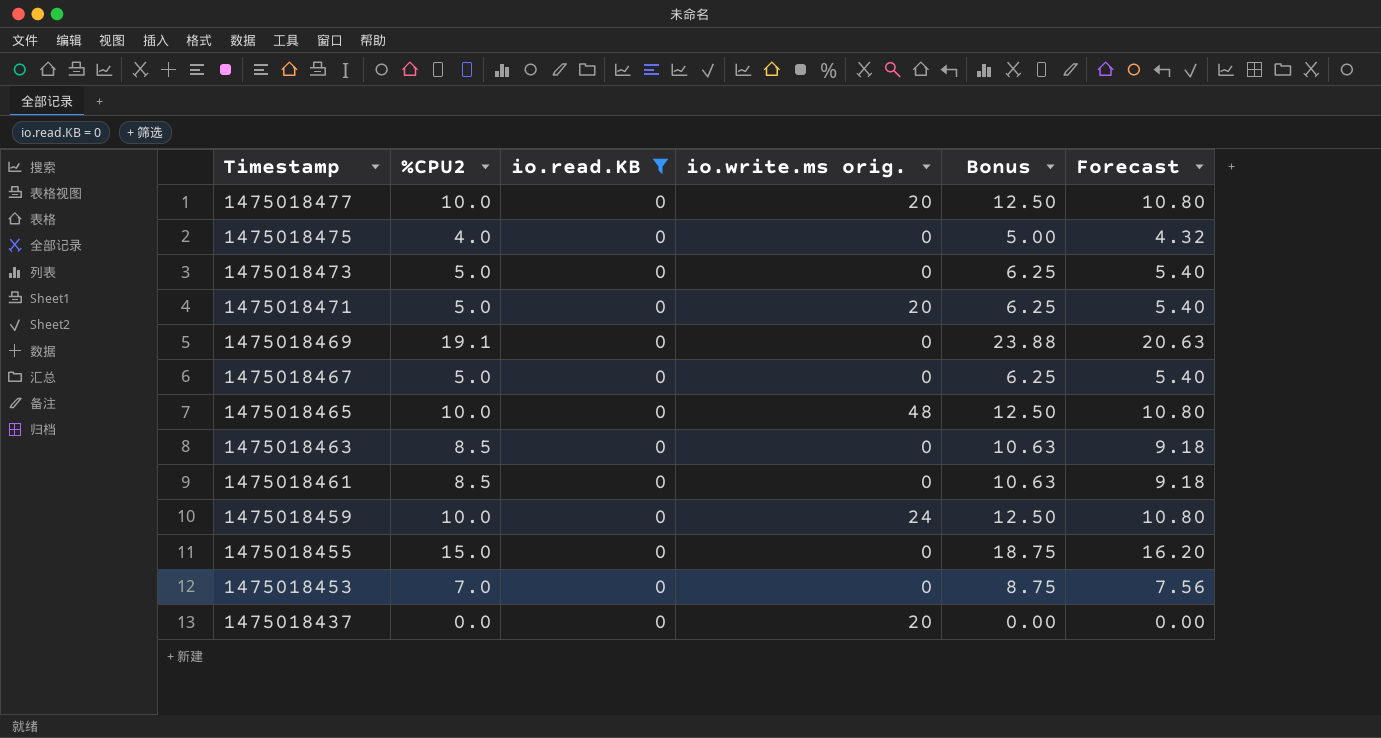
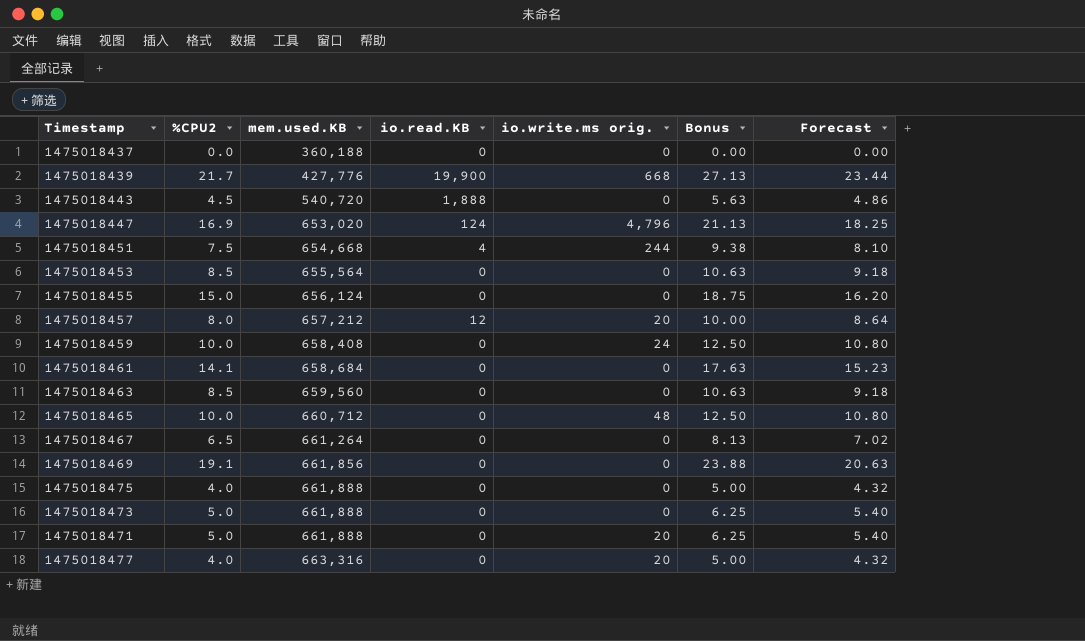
filter: io.read.KB = 0 -> none
row order: Timestamp descending -> mem.used.KB ascending
column mem.used.KB | position: none -> 3
1475018437 | io.write.ms orig.: 20 -> 0
1475018453 | %CPU2: 7.0 -> 8.5
1475018453 | Bonus: 8.75 -> 10.63
1475018453 | Forecast: 7.56 -> 9.18
1475018461 | %CPU2: 8.5 -> 14.1
1475018461 | Bonus: 10.63 -> 17.63
1475018461 | Forecast: 9.18 -> 15.23
1475018467 | %CPU2: 5.0 -> 6.5
1475018467 | Bonus: 6.25 -> 8.13
1475018467 | Forecast: 5.40 -> 7.02
1475018477 | %CPU2: 10.0 -> 4.0
1475018477 | Bonus: 12.50 -> 5.00
1475018477 | Forecast: 10.80 -> 4.32

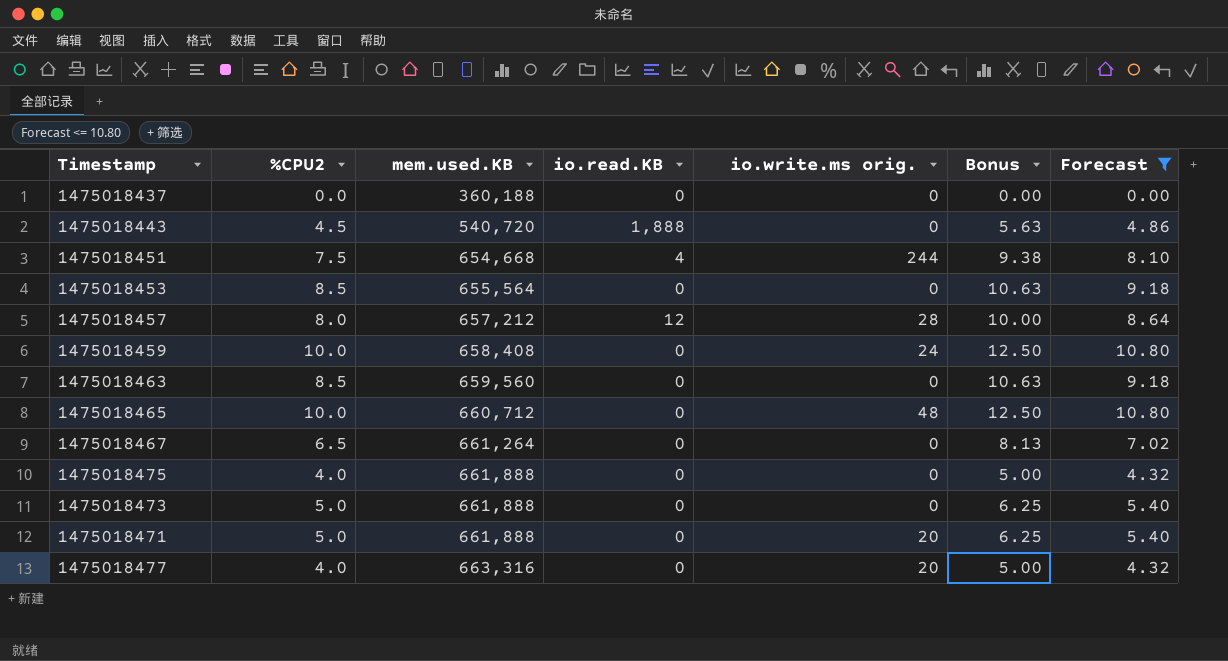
filter: none -> Forecast <= 10.80
1475018457 | io.write.ms orig.: 20 -> 28

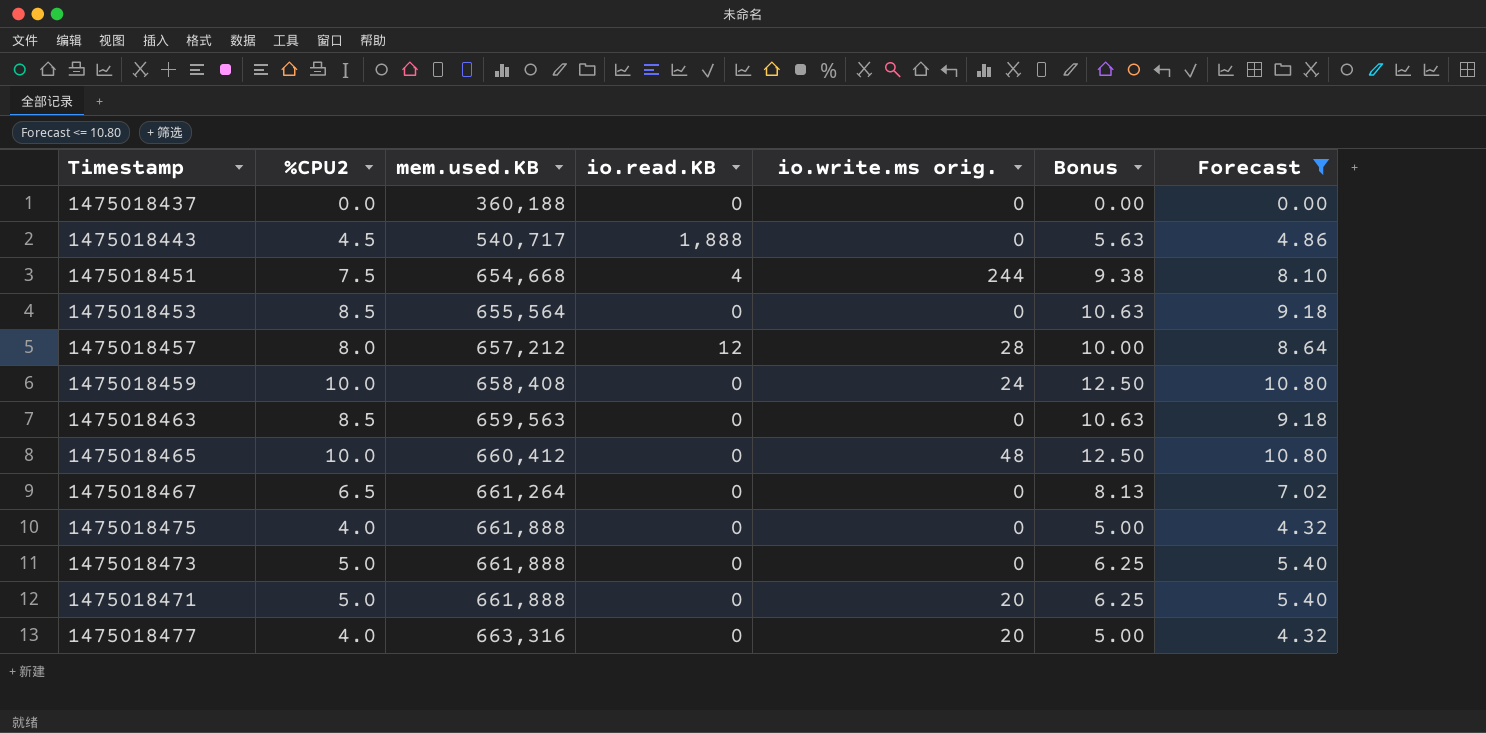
1475018443 | mem.used.KB: 540,720 -> 540,717
1475018463 | mem.used.KB: 659,560 -> 659,563
1475018465 | mem.used.KB: 660,712 -> 660,412

